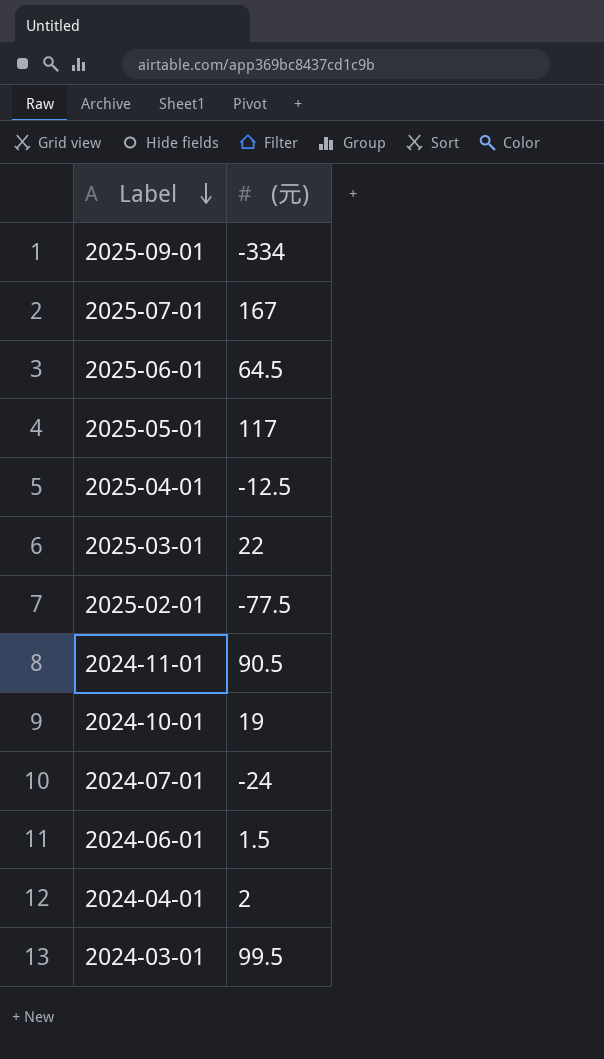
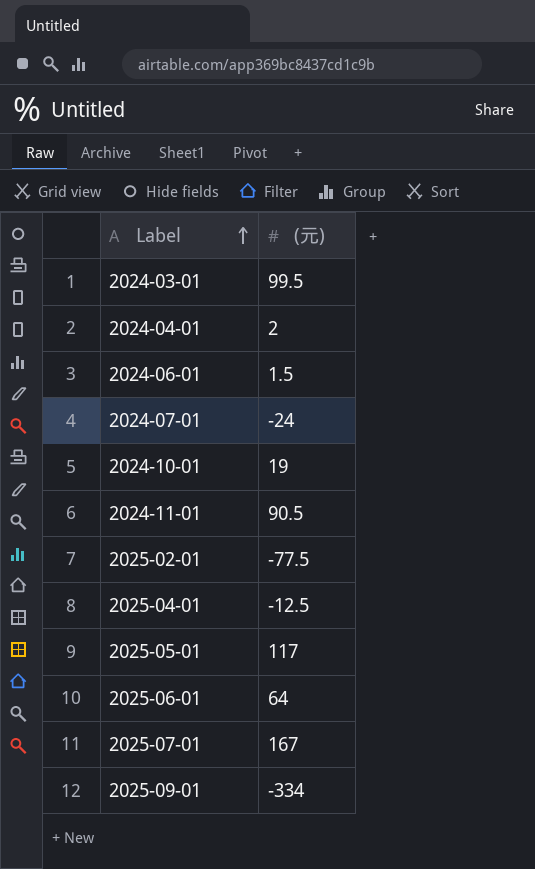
row order: Label descending -> Label ascending
row 2025-03-01: 22 -> none
2025-06-01 | (元): 64.5 -> 64

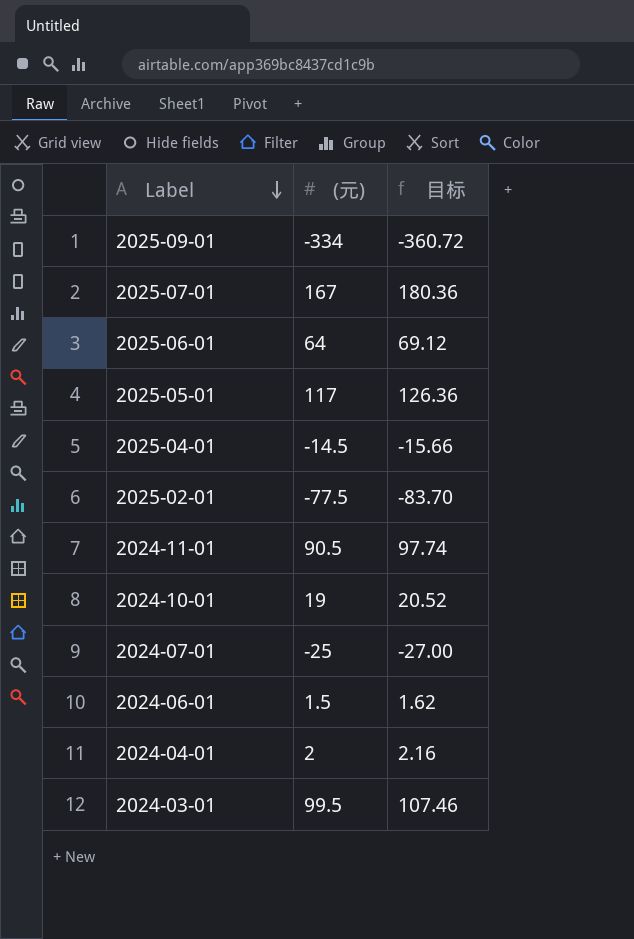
row order: Label ascending -> Label descending
column 目标 | formula: none -> [(元)] * 1.08
2025-04-01 | (元): -12.5 -> -14.5
2024-07-01 | (元): -24 -> -25

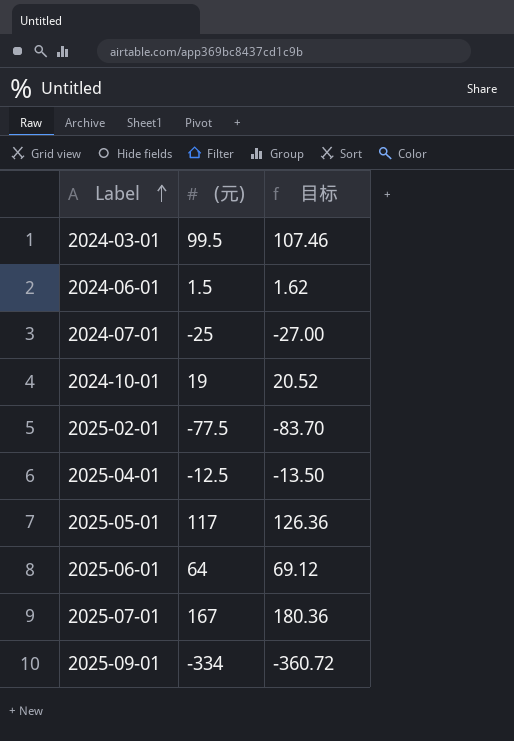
row order: Label descending -> Label ascending
row 2024-11-01: 90.5 | 97.74 -> none
row 2024-04-01: 2 | 2.16 -> none
2025-04-01 | (元): -14.5 -> -12.5
2025-04-01 | 目标: -15.66 -> -13.50

